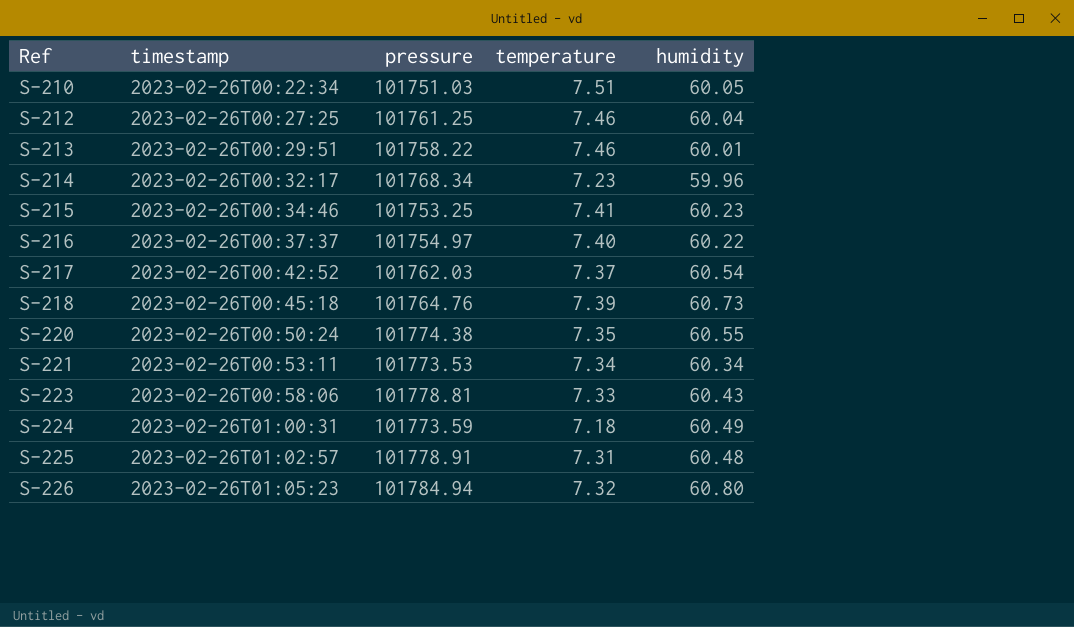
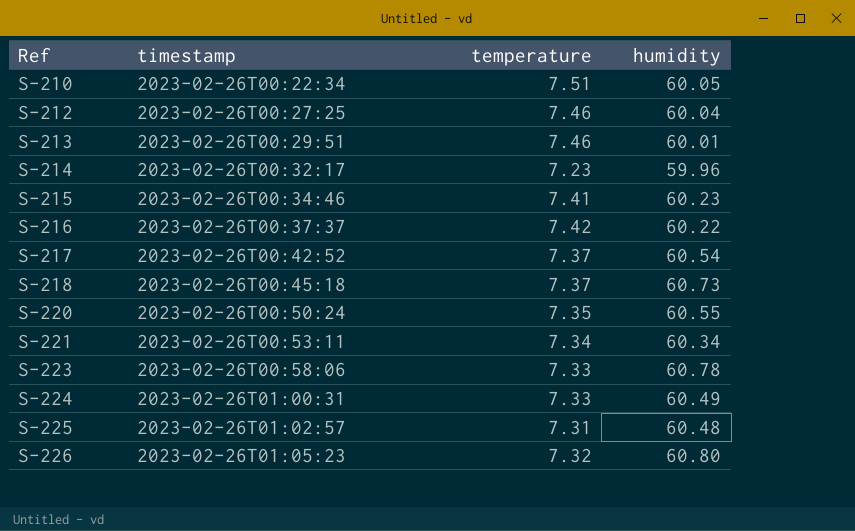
column pressure | position: 3 -> none
S-216 | temperature: 7.40 -> 7.42
S-218 | temperature: 7.39 -> 7.37
S-223 | humidity: 60.43 -> 60.78
S-224 | temperature: 7.18 -> 7.33

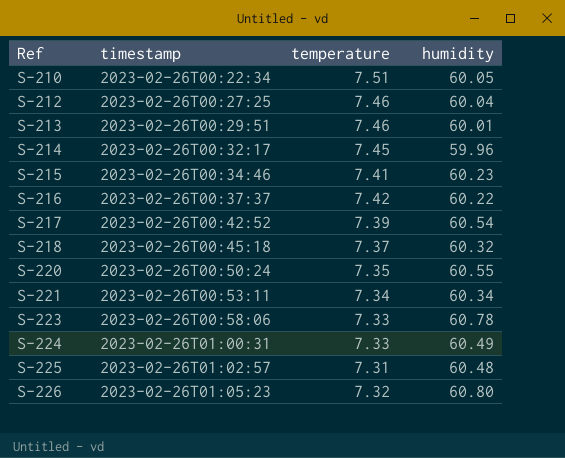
S-214 | temperature: 7.23 -> 7.45
S-217 | temperature: 7.37 -> 7.39
S-218 | humidity: 60.73 -> 60.32

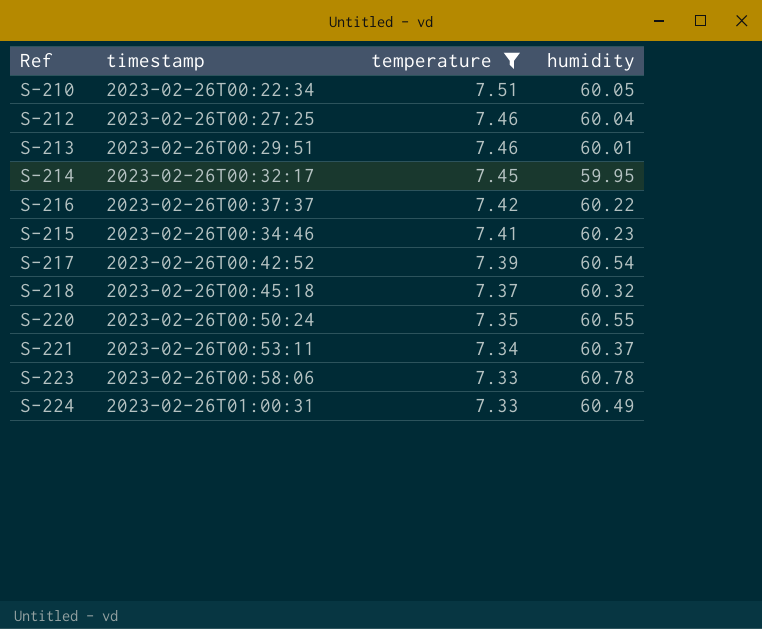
filter: none -> temperature >= 7.33
row order: Ref ascending -> temperature descending
S-214 | humidity: 59.96 -> 59.95
S-221 | humidity: 60.34 -> 60.37

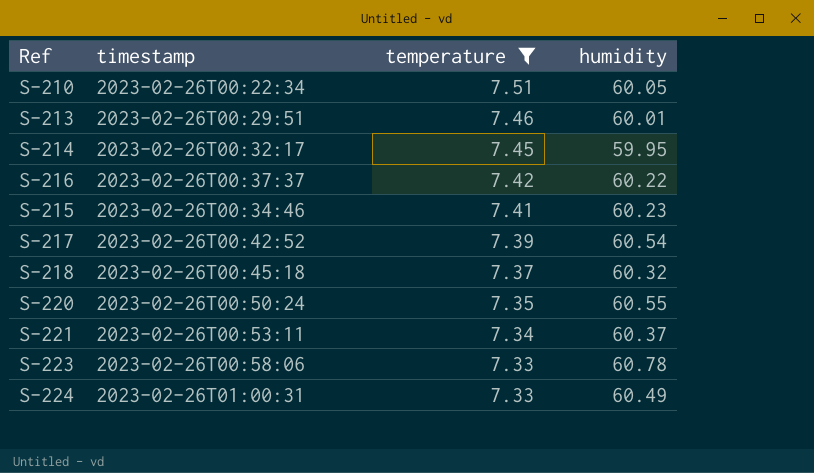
row S-212: 2023-02-26T00:27:25 | 7.46 | 60.04 -> none

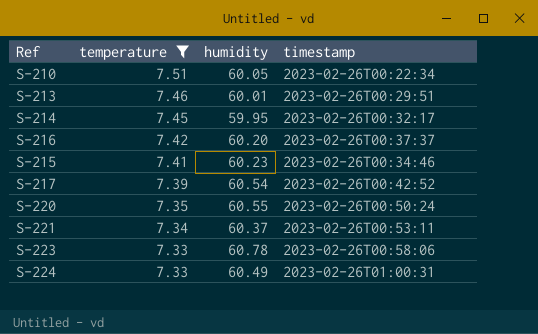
column timestamp | position: 2 -> 4
row S-218: 2023-02-26T00:45:18 | 7.37 | 60.32 -> none
S-216 | humidity: 60.22 -> 60.20

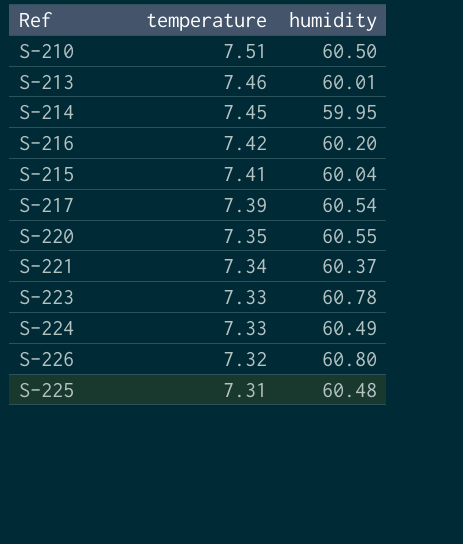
filter: temperature >= 7.33 -> none
column timestamp | position: 4 -> none
S-210 | humidity: 60.05 -> 60.50
S-215 | humidity: 60.23 -> 60.04

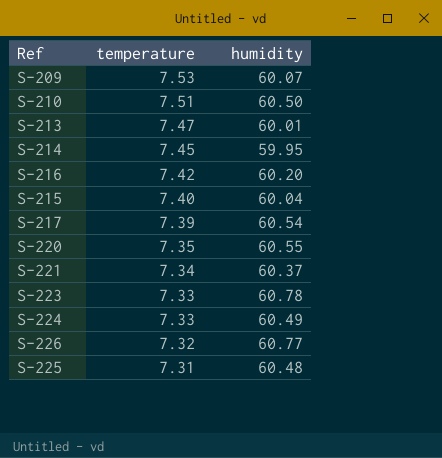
row S-209: none -> 7.53 | 60.07
S-213 | temperature: 7.46 -> 7.47
S-215 | temperature: 7.41 -> 7.40
S-226 | humidity: 60.80 -> 60.77

